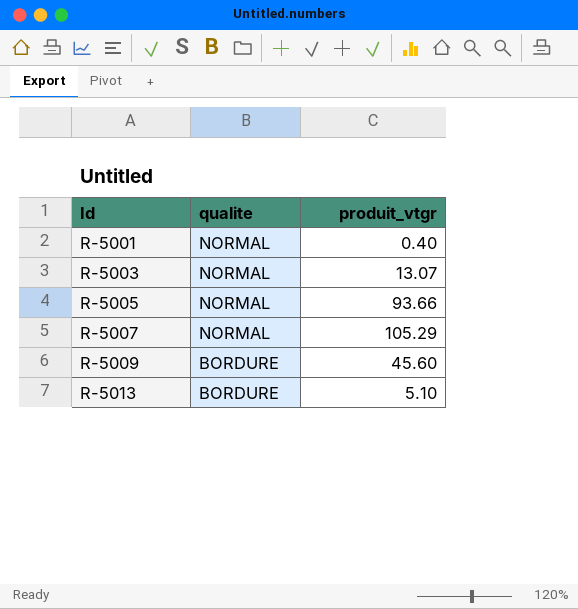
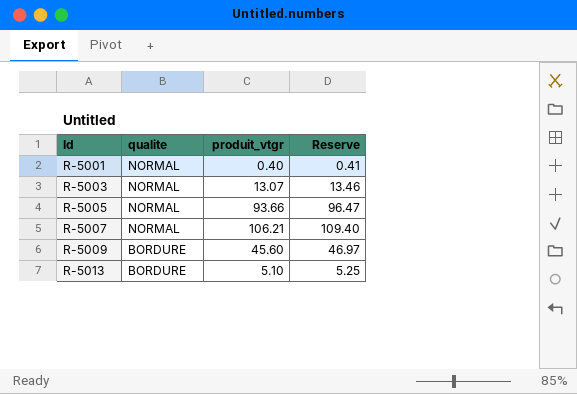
column Reserve | formula: none -> [produit_vtgr] * 1.03
R-5007 | produit_vtgr: 105.29 -> 106.21

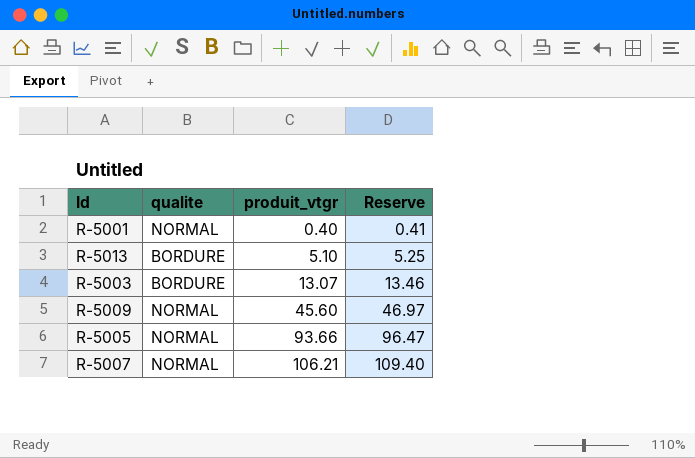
row order: Id ascending -> produit_vtgr ascending
R-5003 | qualite: NORMAL -> BORDURE
R-5009 | qualite: BORDURE -> NORMAL

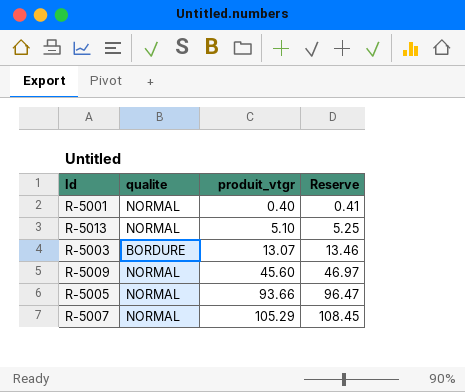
R-5013 | qualite: BORDURE -> NORMAL
R-5007 | produit_vtgr: 106.21 -> 105.29
R-5007 | Reserve: 109.40 -> 108.45

